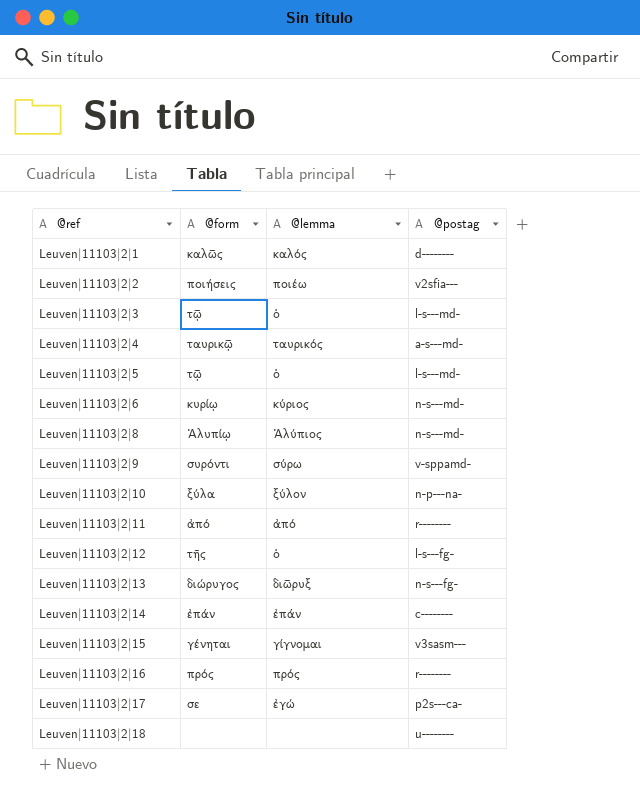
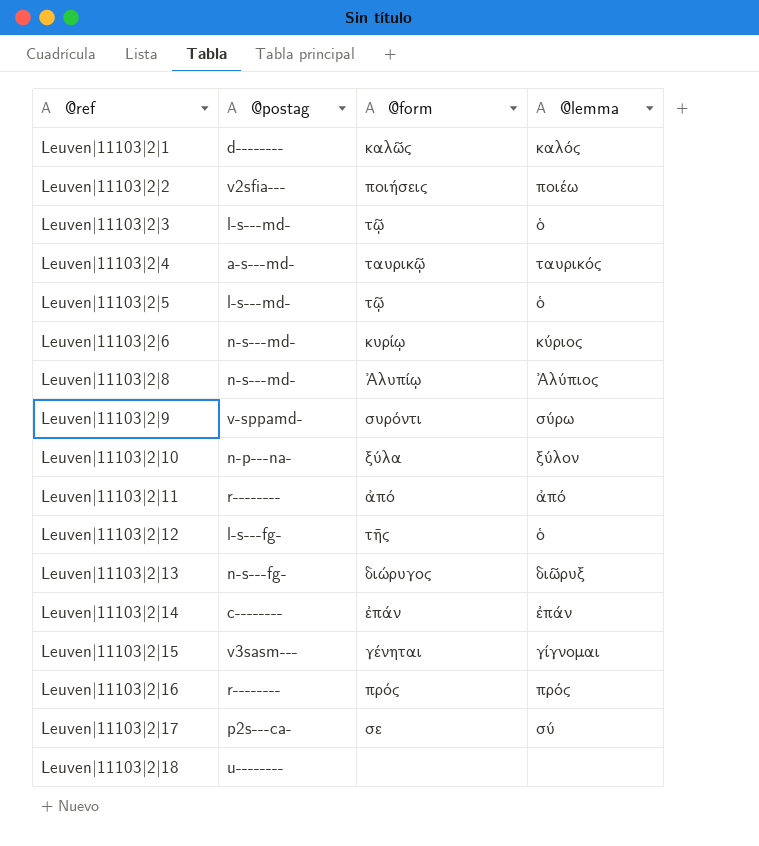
column @postag | position: 4 -> 2
Leuven|11103|2|17 | @lemma: ἐγώ -> σύ

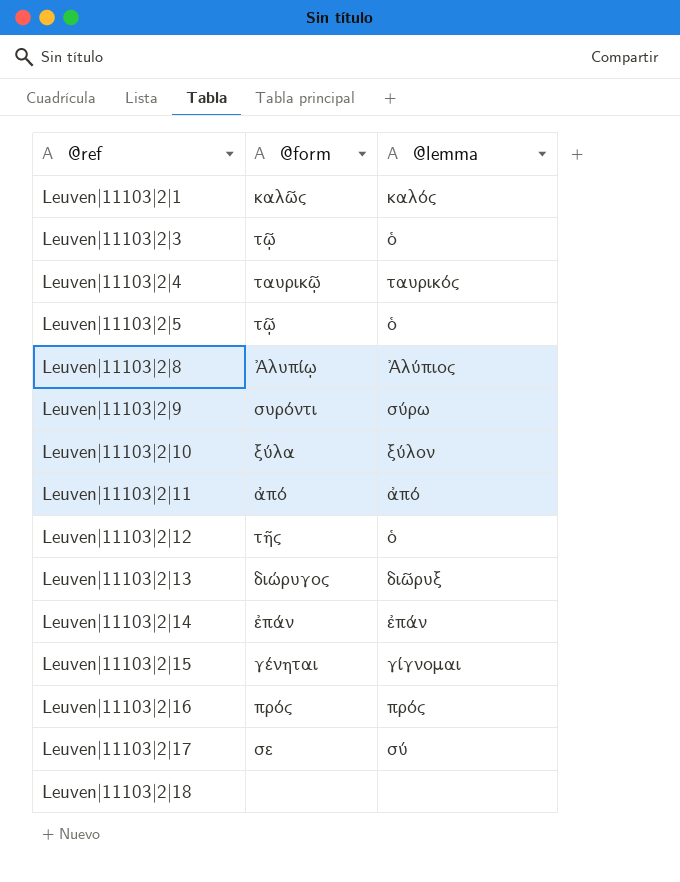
column @postag | position: 2 -> none
row Leuven|11103|2|2: v2sfia--- | ποιήσεις | ποιέω -> none
row Leuven|11103|2|6: n-s---md- | κυρίῳ | κύριος -> none

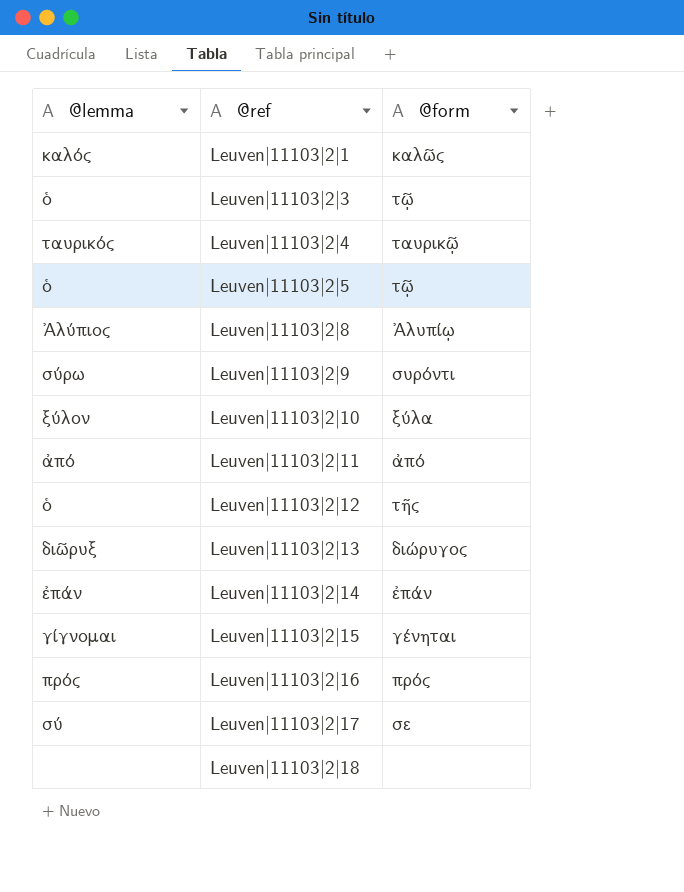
column @lemma | position: 3 -> 1

